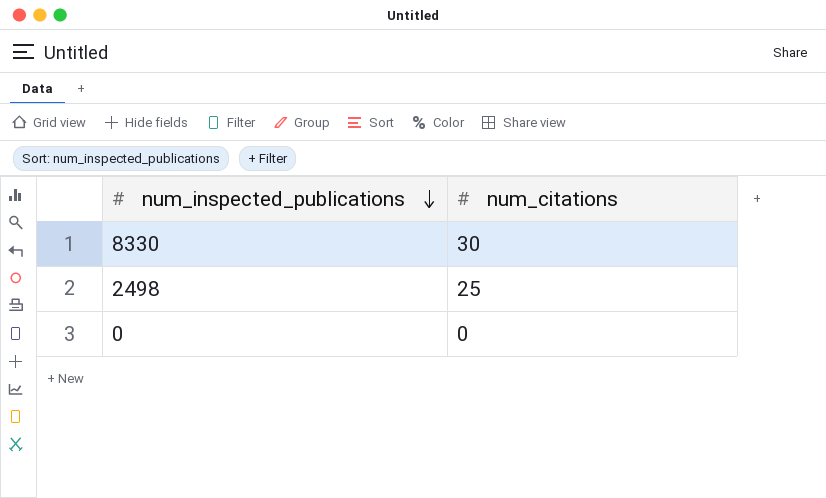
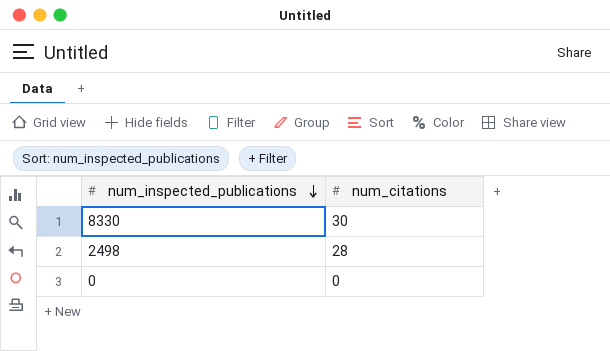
2498 | num_citations: 25 -> 28

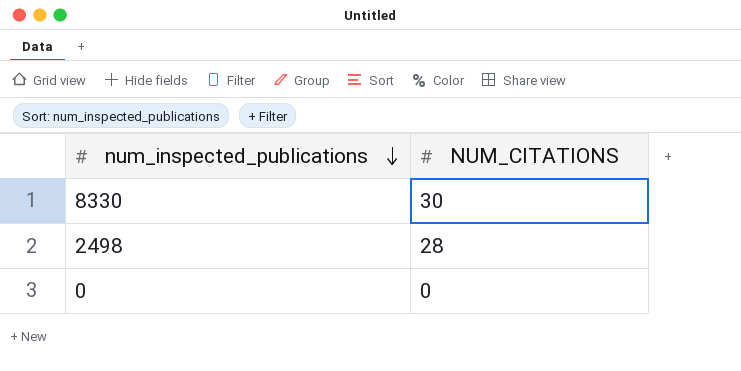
column name: num_citations -> NUM_CITATIONS

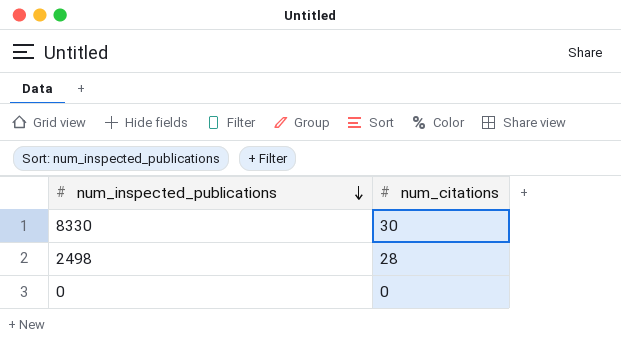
column name: NUM_CITATIONS -> num_citations

